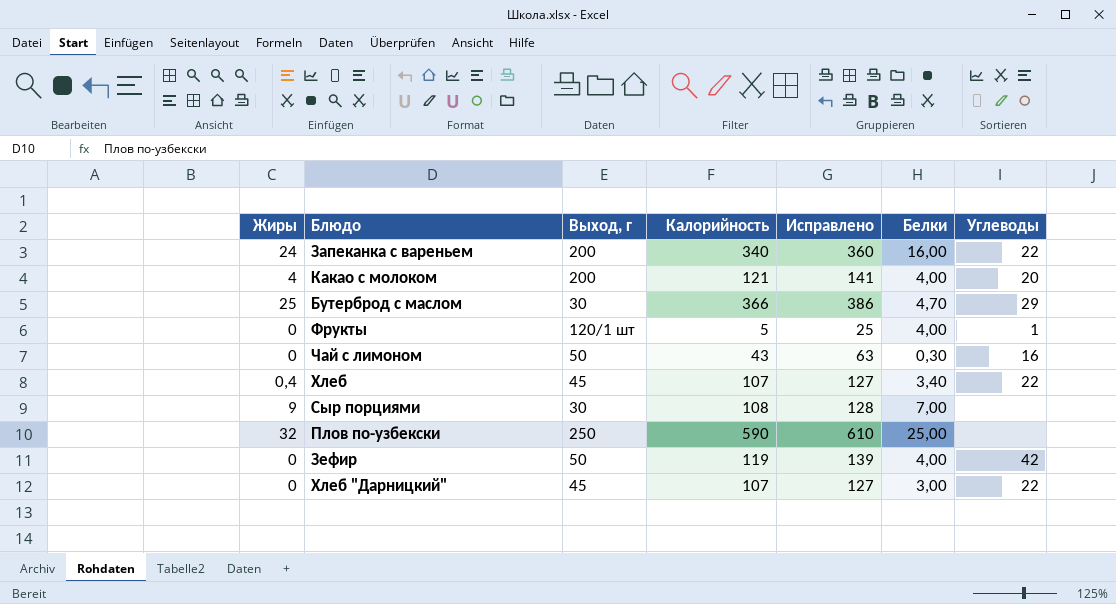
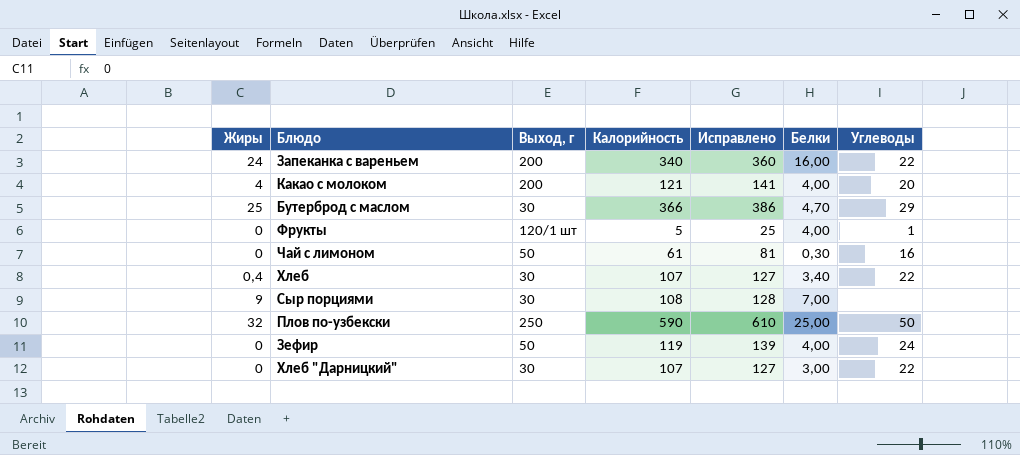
Чай с лимоном | Калорийность: 43 -> 61
Чай с лимоном | Исправлено: 63 -> 81
Хлеб | Выход, г: 45 -> 30
Плов по-узбекски | Углеводы: none -> 50
Зефир | Углеводы: 42 -> 24
Хлеб "Дарницкий" | Выход, г: 45 -> 30

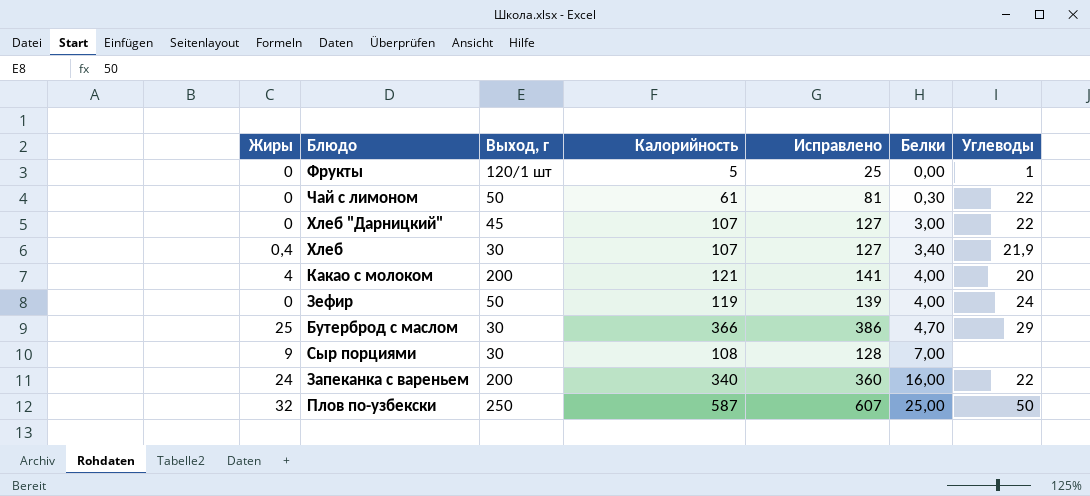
row order: none -> Белки ascending
Фрукты | Белки: 4,00 -> 0,00
Чай с лимоном | Углеводы: 16 -> 22
Хлеб "Дарницкий" | Выход, г: 30 -> 45
Хлеб | Углеводы: 22 -> 21,9
Плов по-узбекски | Калорийность: 590 -> 587
Плов по-узбекски | Исправлено: 610 -> 607

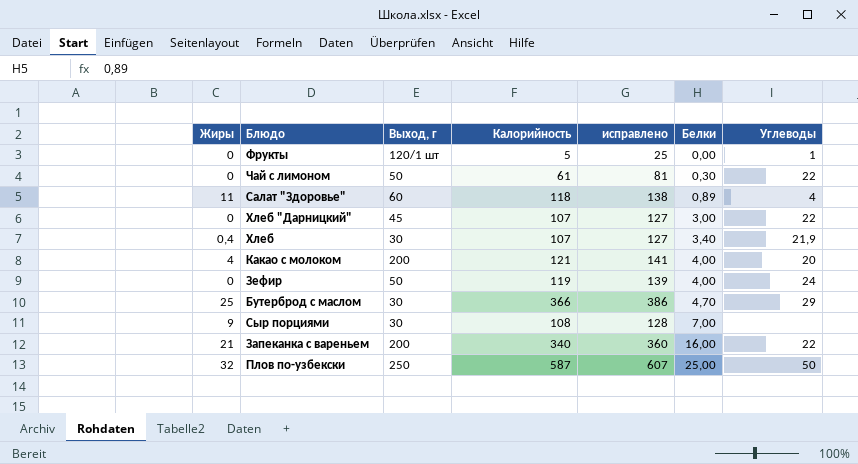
column name: Исправлено -> исправлено
row Салат "Здоровье": none -> 11 | 60 | 118 | 138 | 0,89 | 4
Запеканка с вареньем | Жиры: 24 -> 21

